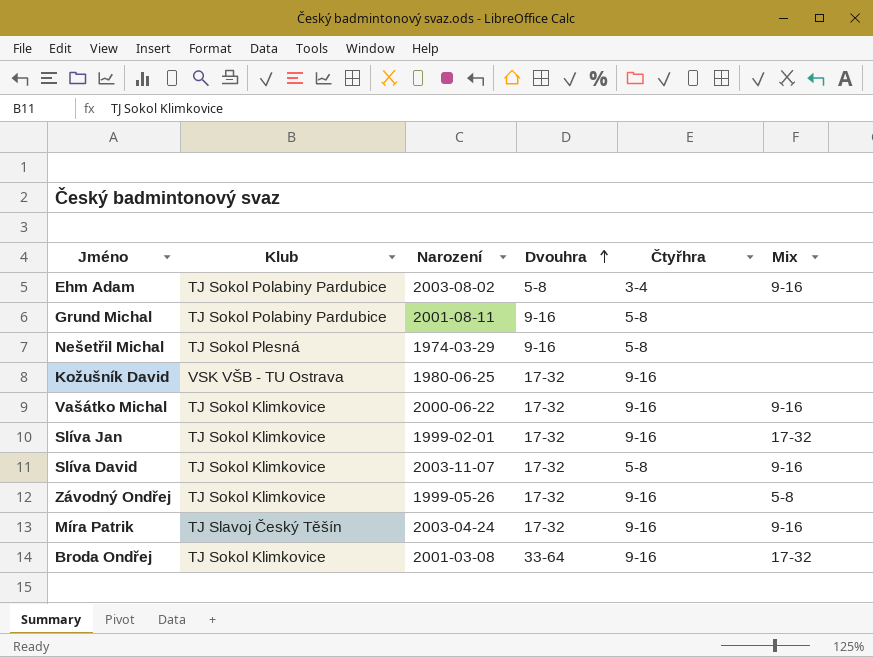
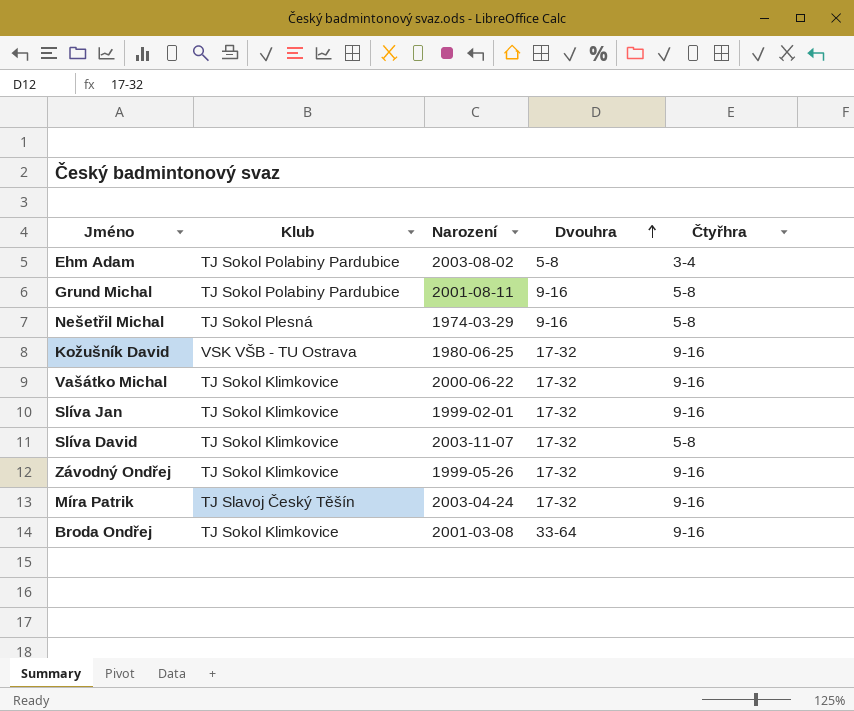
column Mix | position: 6 -> none

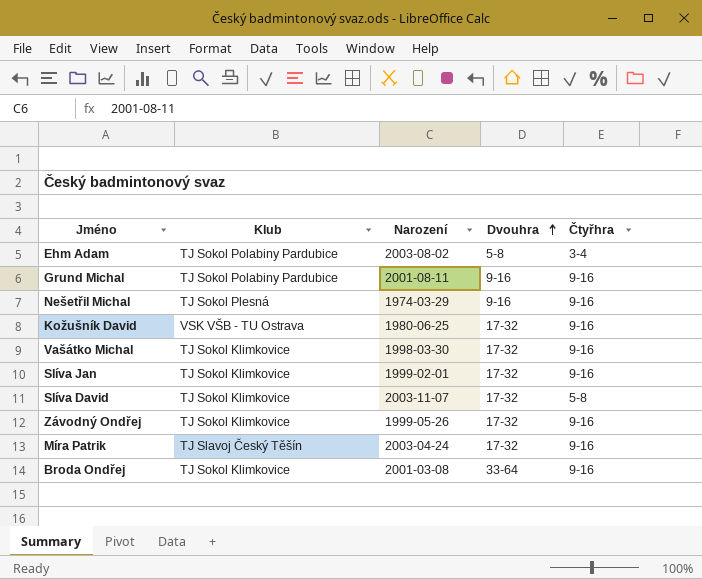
Grund Michal | Čtyřhra: 5-8 -> 9-16
Nešetřil Michal | Čtyřhra: 5-8 -> 9-16
Vašátko Michal | Narození: 2000-06-22 -> 1998-03-30

